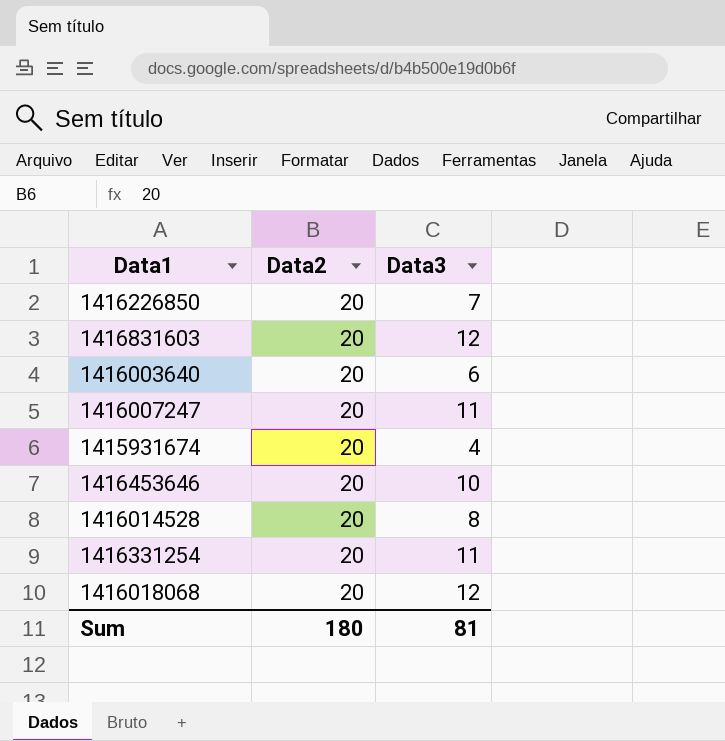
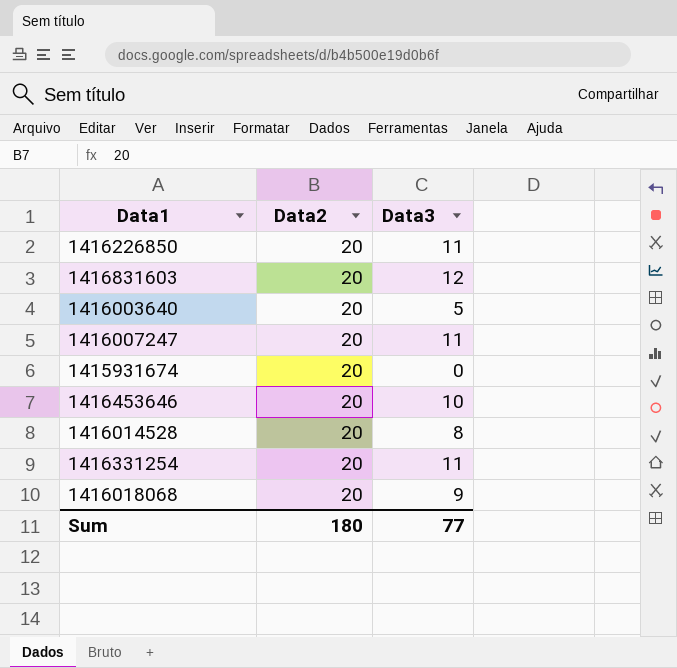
1416226850 | Data3: 7 -> 11
1416003640 | Data3: 6 -> 5
1415931674 | Data3: 4 -> 0
1416018068 | Data3: 12 -> 9
Sum | Data3: 81 -> 77

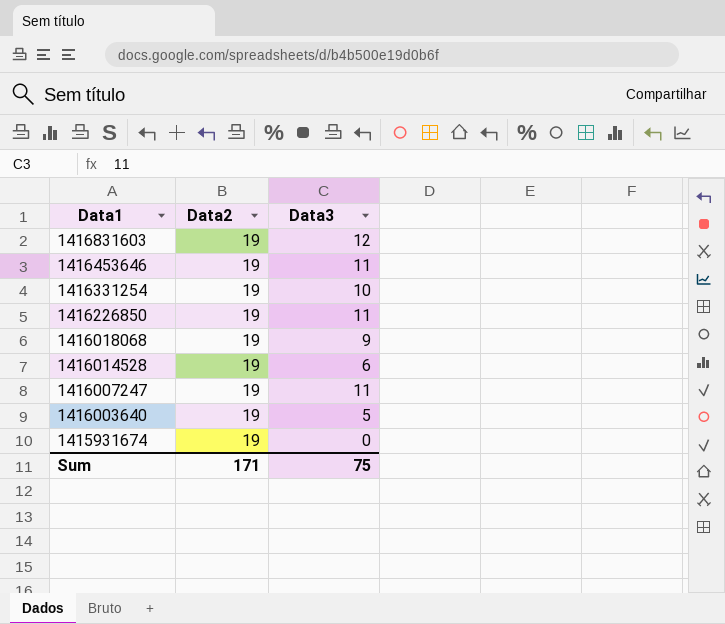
row order: none -> Data1 descending
1416831603 | Data2: 20 -> 19
1416453646 | Data2: 20 -> 19
1416453646 | Data3: 10 -> 11
1416331254 | Data2: 20 -> 19
1416331254 | Data3: 11 -> 10
1416226850 | Data2: 20 -> 19
1416018068 | Data2: 20 -> 19
1416014528 | Data2: 20 -> 19
1416014528 | Data3: 8 -> 6
1416007247 | Data2: 20 -> 19
1416003640 | Data2: 20 -> 19
1415931674 | Data2: 20 -> 19
Sum | Data2: 180 -> 171
Sum | Data3: 77 -> 75

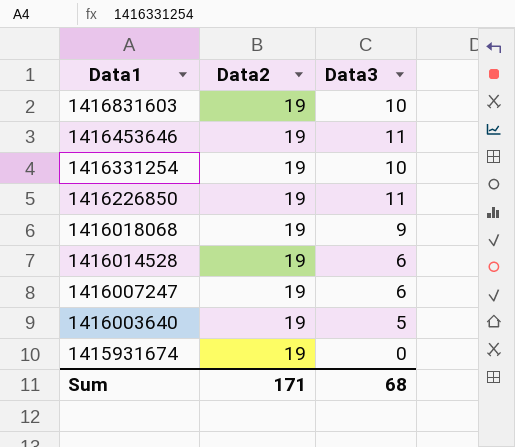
1416831603 | Data3: 12 -> 10
1416007247 | Data3: 11 -> 6
Sum | Data3: 75 -> 68

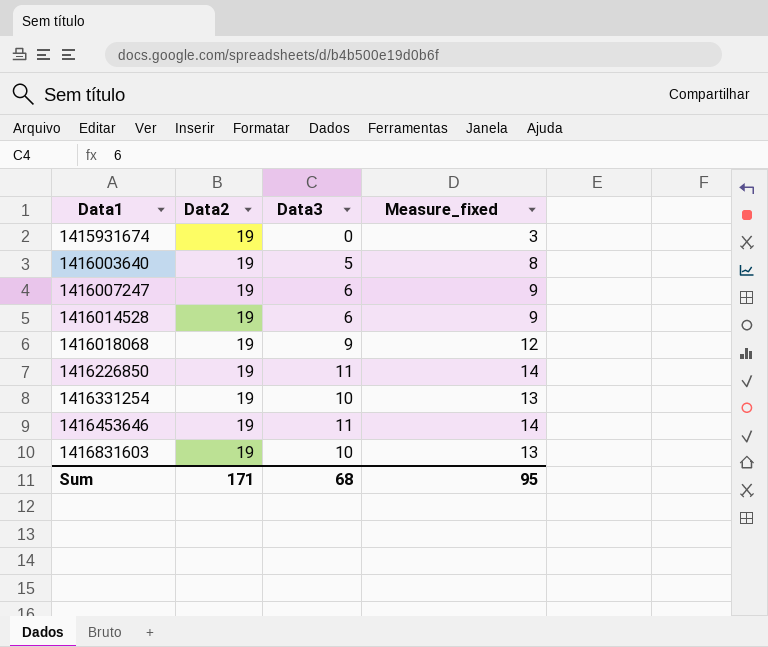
row order: Data1 descending -> Data1 ascending
column Measure_fixed | formula: none -> [Data3] + 3

